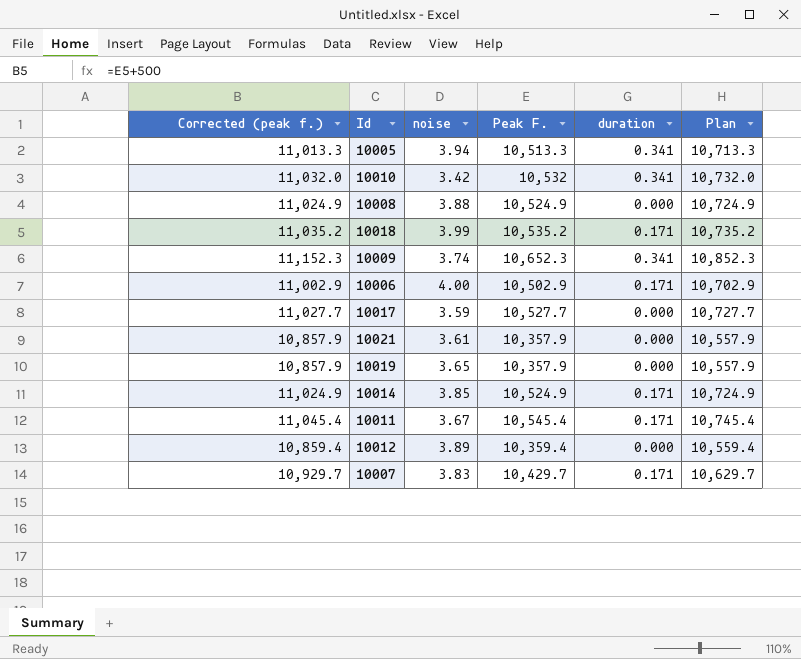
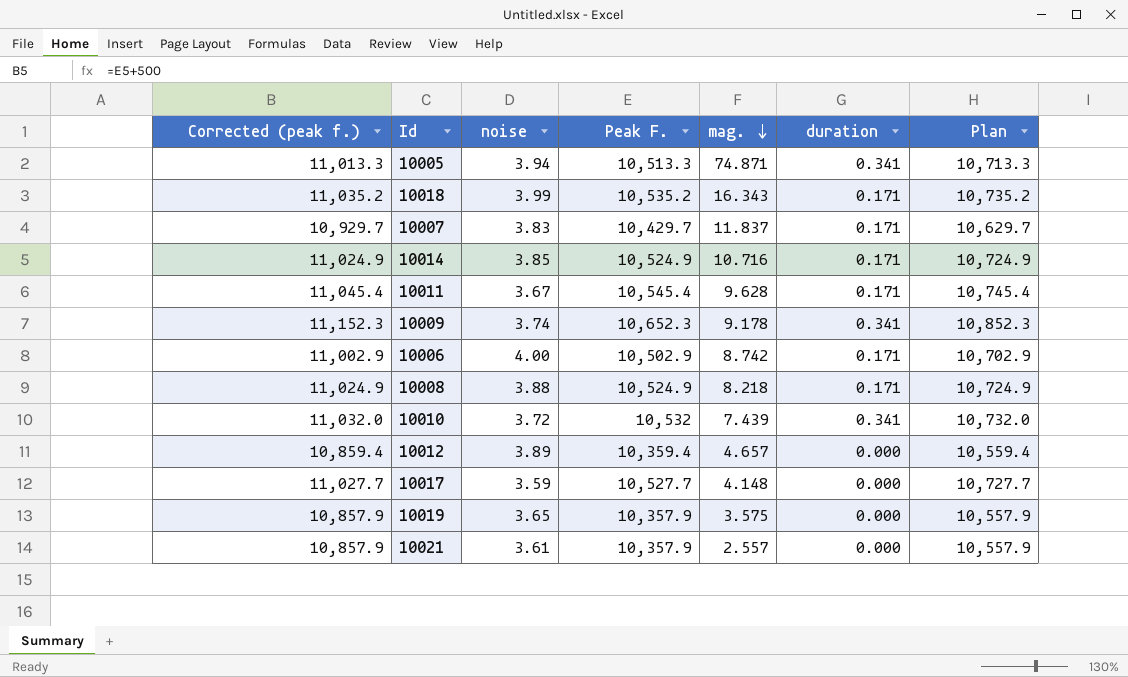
row order: none -> mag. descending
column mag. | position: none -> 5
10008 | duration: 0.000 -> 0.171
10010 | noise: 3.42 -> 3.72

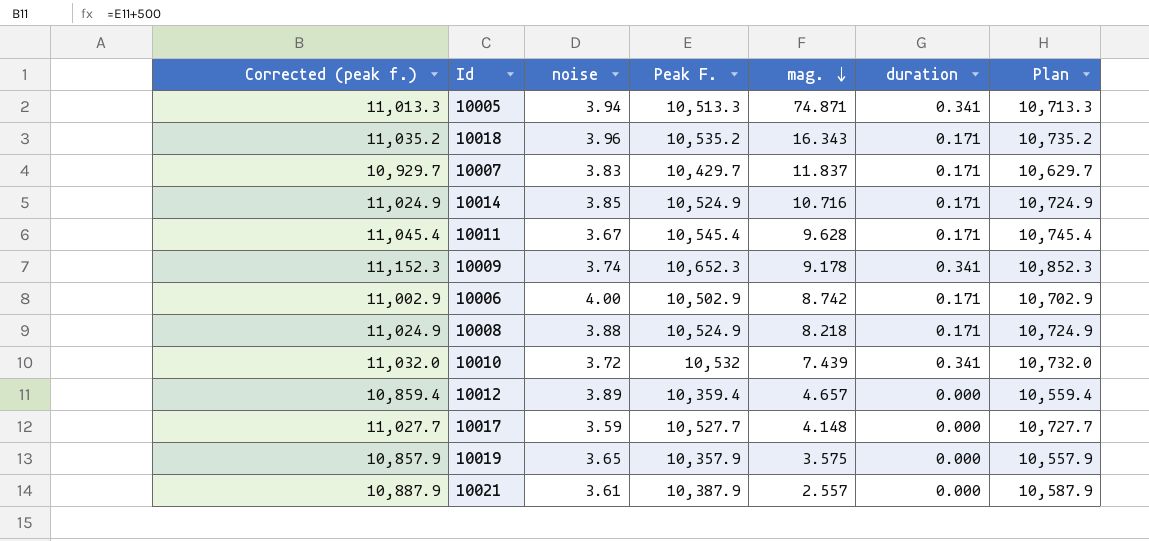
10018 | noise: 3.99 -> 3.96
10021 | Corrected (peak f.): 10,857.9 -> 10,887.9
10021 | Peak F.: 10,357.9 -> 10,387.9
10021 | Plan: 10,557.9 -> 10,587.9

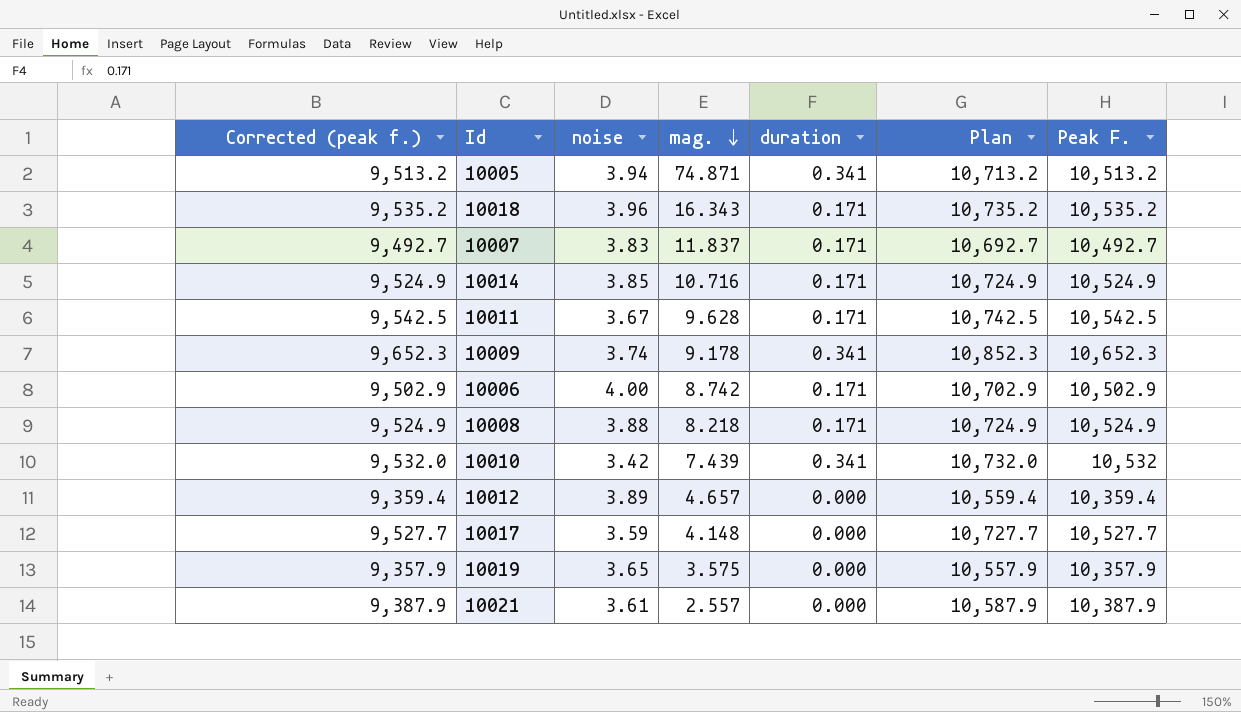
column Corrected (peak f.) | formula: [Peak F.] + 500 -> [Peak F.] - 1000
column Peak F. | position: 4 -> 7
10005 | Plan: 10,713.3 -> 10,713.2
10005 | Peak F.: 10,513.3 -> 10,513.2
10007 | Plan: 10,629.7 -> 10,692.7
10007 | Peak F.: 10,429.7 -> 10,492.7
10011 | Plan: 10,745.4 -> 10,742.5
10011 | Peak F.: 10,545.4 -> 10,542.5
10010 | noise: 3.72 -> 3.42

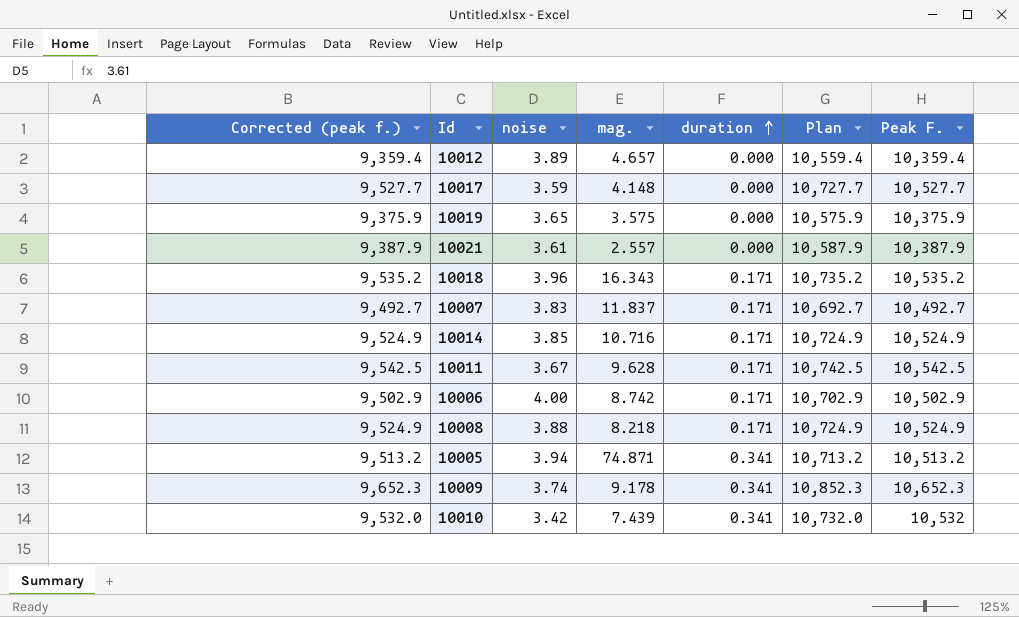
row order: mag. descending -> duration ascending
10019 | Corrected (peak f.): 9,357.9 -> 9,375.9
10019 | Plan: 10,557.9 -> 10,575.9
10019 | Peak F.: 10,357.9 -> 10,375.9

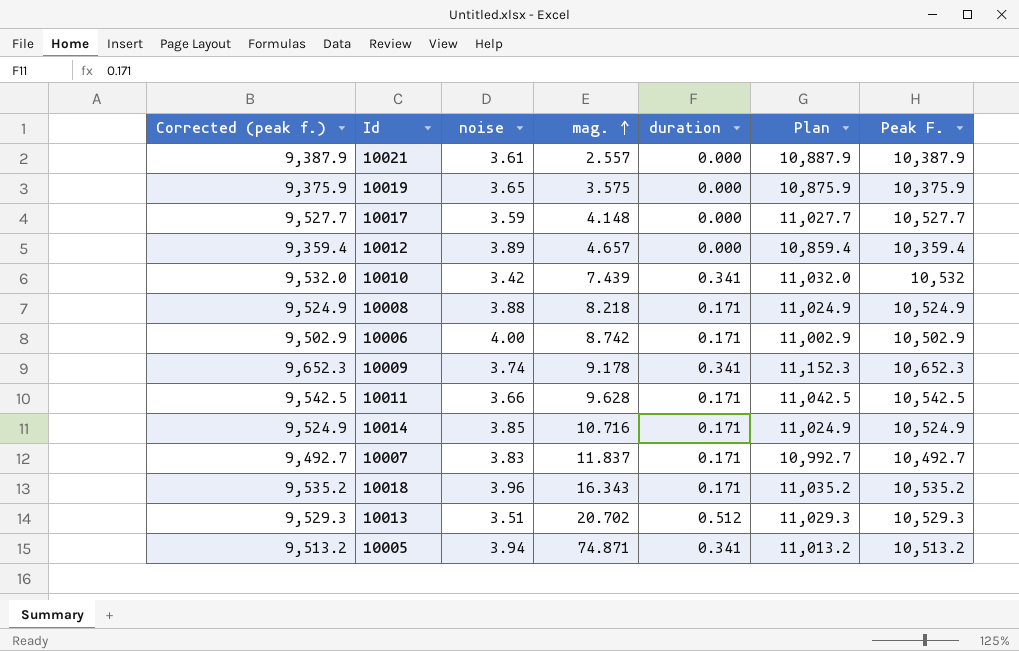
row order: duration ascending -> mag. ascending
column Plan | formula: [Peak F.] + 200 -> [Peak F.] + 500
10011 | noise: 3.67 -> 3.66
row 10013: none -> 9,529.3 | 3.51 | 20.702 | 0.512 | 11,029.3 | 10,529.3

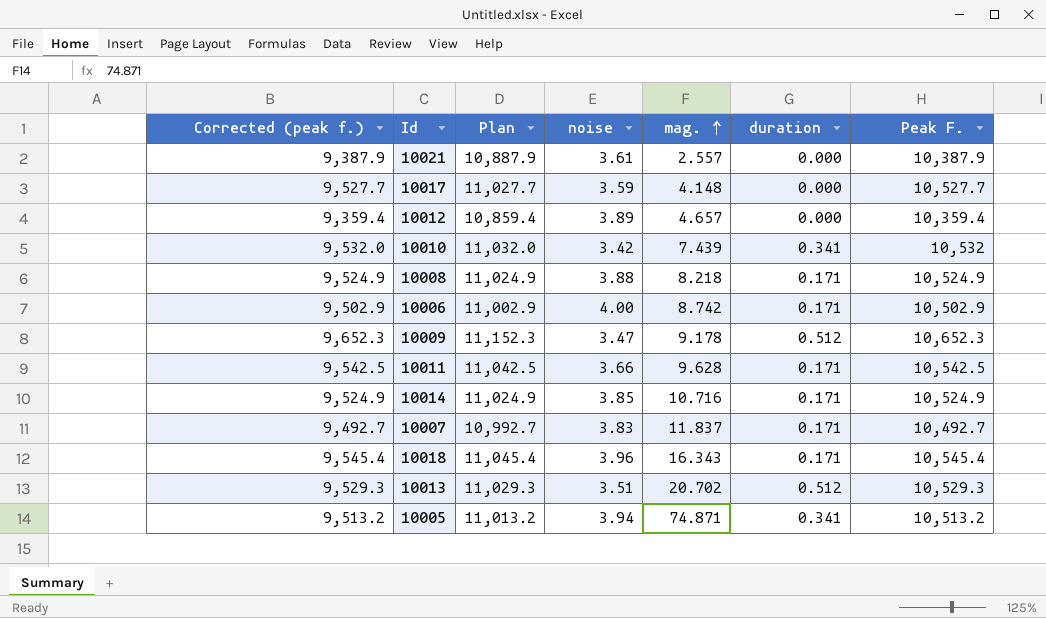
column Plan | position: 6 -> 3
row 10019: 9,375.9 | 3.65 | 3.575 | 0.000 | 10,875.9 | 10,375.9 -> none
10009 | noise: 3.74 -> 3.47
10009 | duration: 0.341 -> 0.512
10018 | Corrected (peak f.): 9,535.2 -> 9,545.4
10018 | Plan: 11,035.2 -> 11,045.4
10018 | Peak F.: 10,535.2 -> 10,545.4

